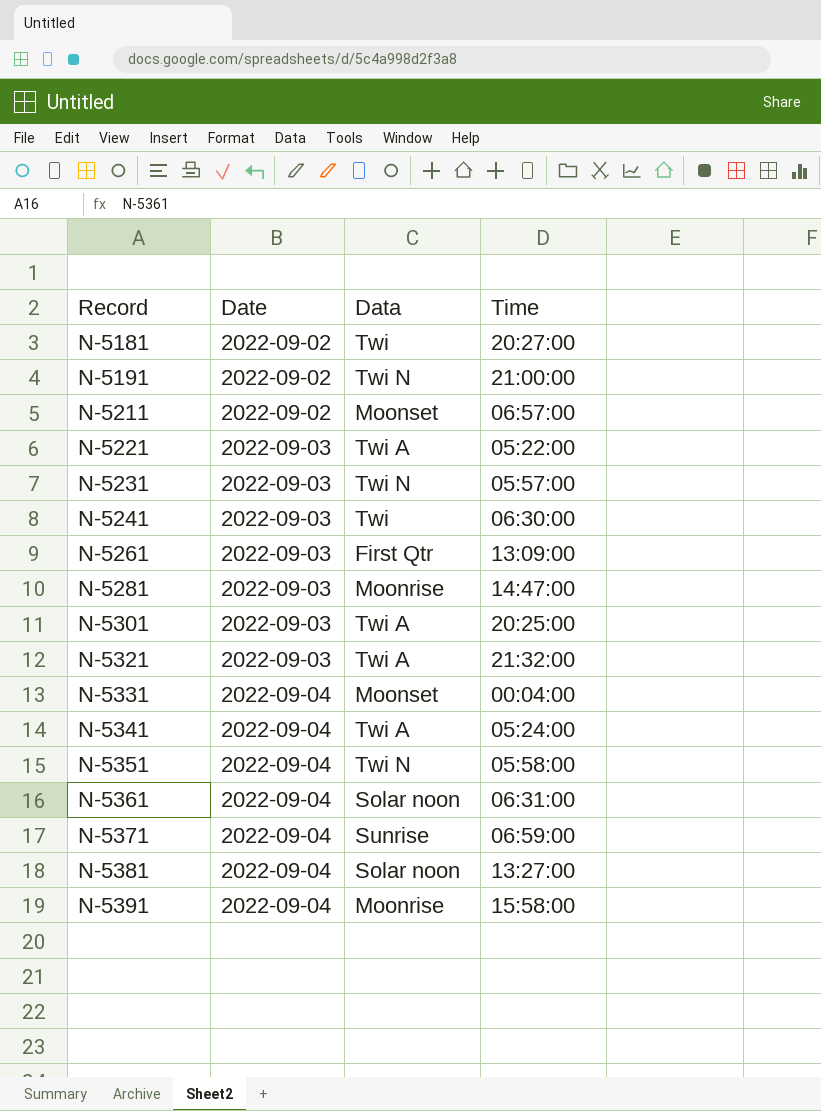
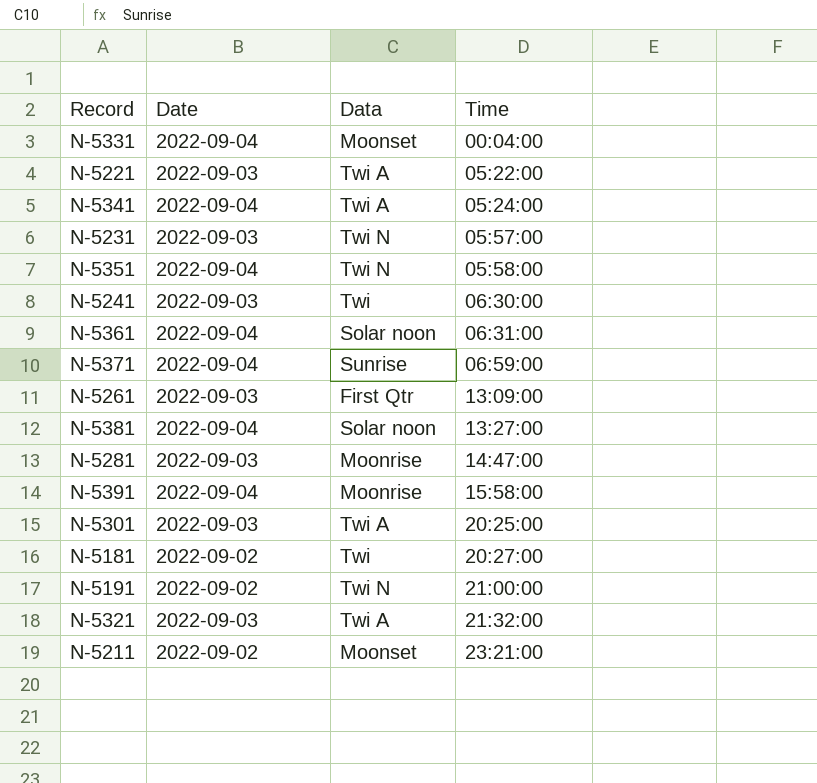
row order: Record ascending -> Time ascending
N-5211 | Time: 06:57:00 -> 23:21:00

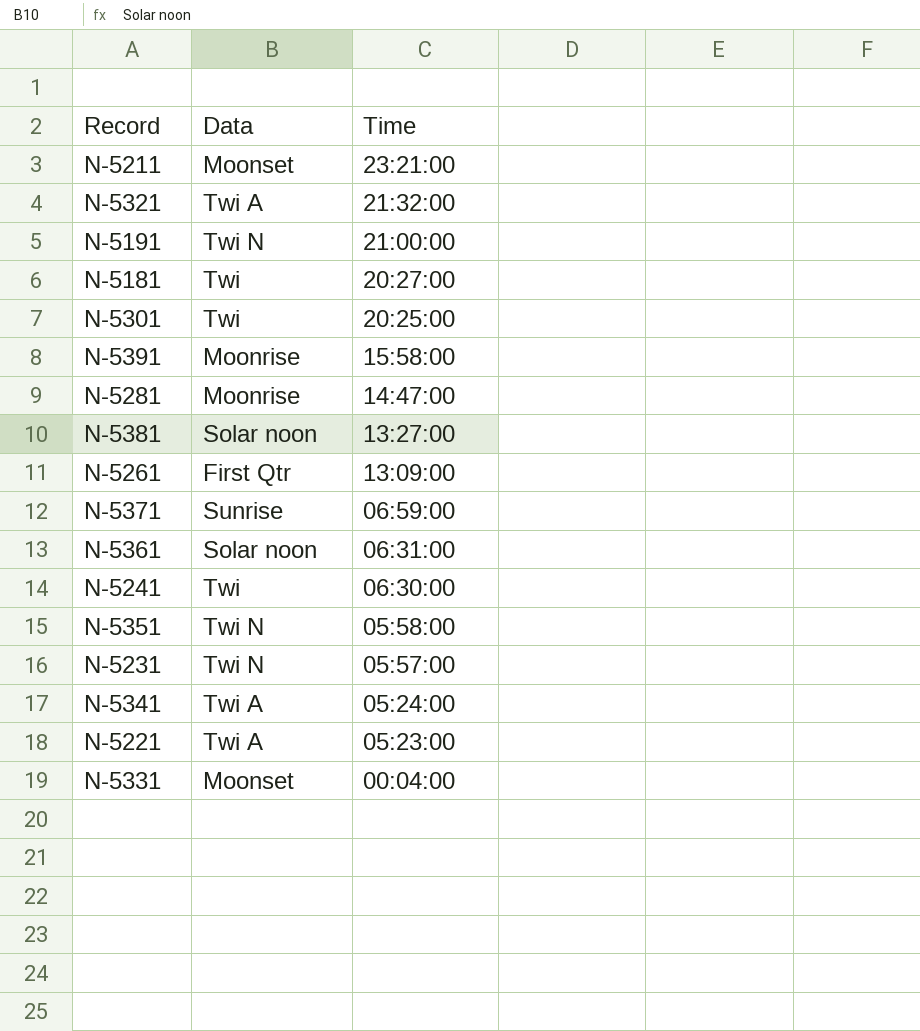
row order: Time ascending -> Time descending
column Date | position: 2 -> none
N-5301 | Data: Twi A -> Twi
N-5221 | Time: 05:22:00 -> 05:23:00

